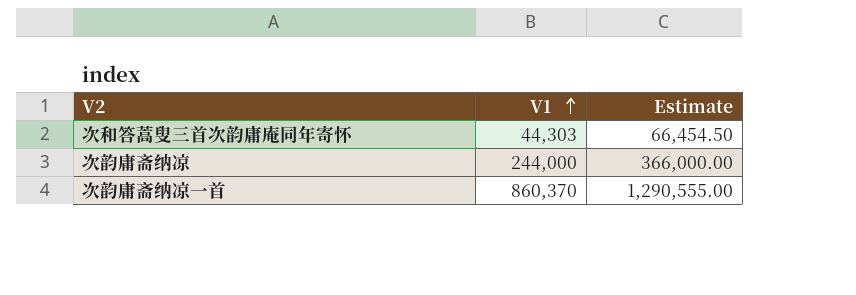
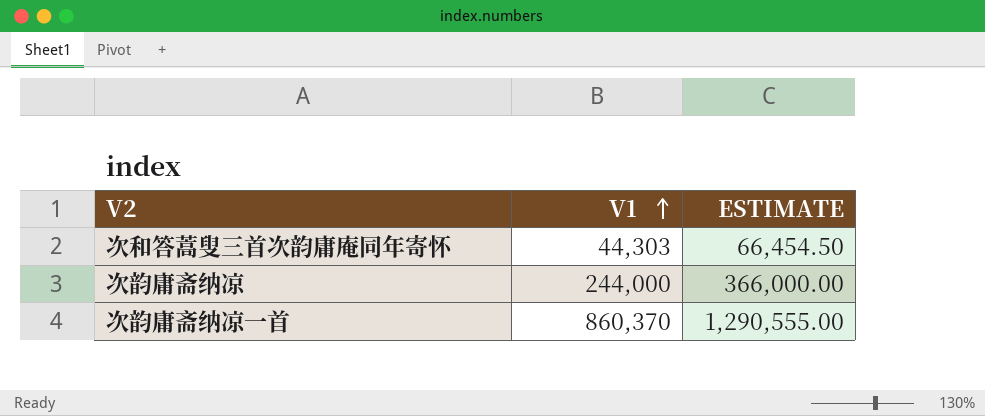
column name: Estimate -> ESTIMATE

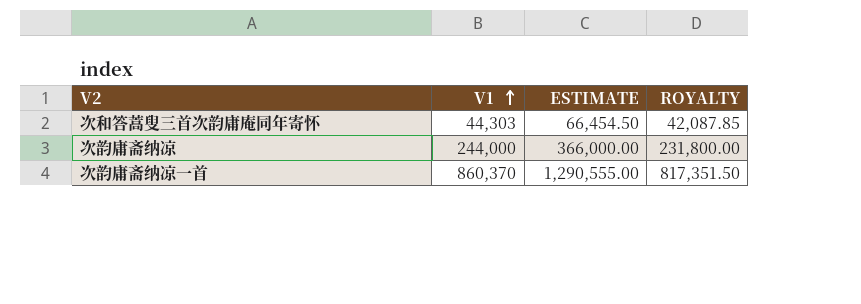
column ROYALTY | formula: none -> [V1] * 0.95

